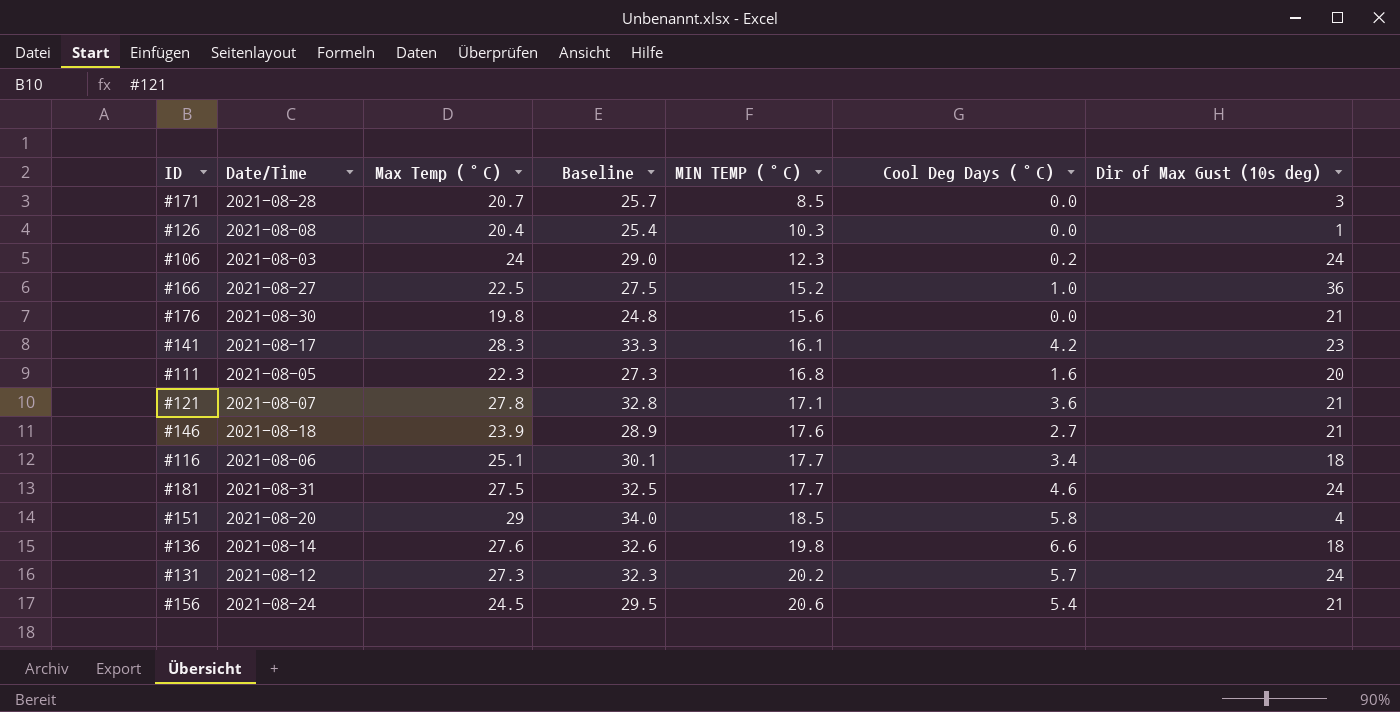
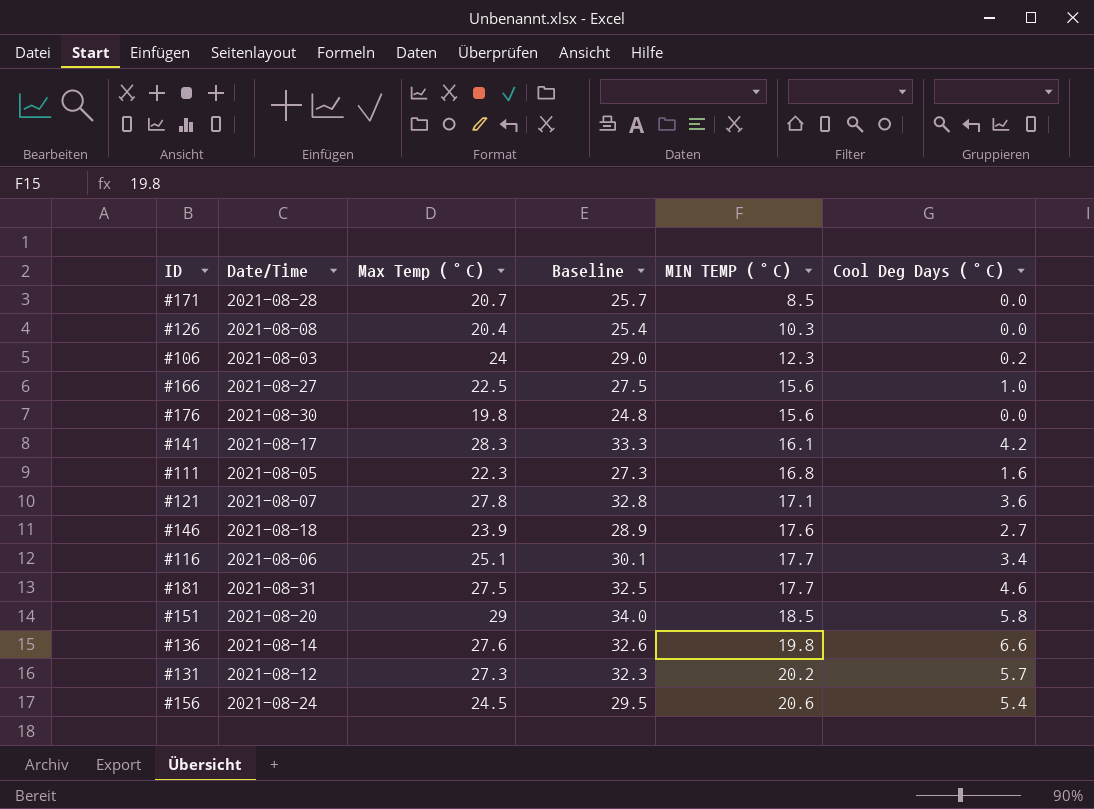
column Dir of Max Gust (10s deg) | position: 7 -> none
#166 | MIN TEMP (°C): 15.2 -> 15.6

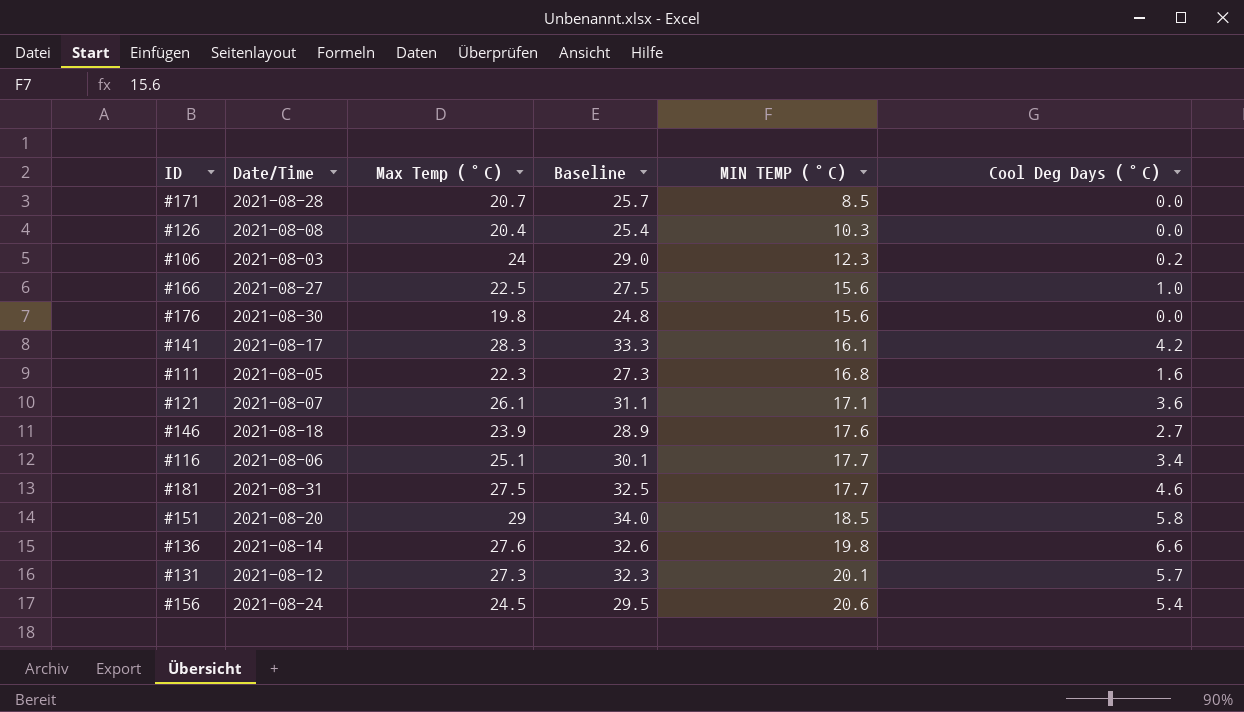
#121 | Max Temp (°C): 27.8 -> 26.1
#121 | Baseline: 32.8 -> 31.1
#131 | MIN TEMP (°C): 20.2 -> 20.1

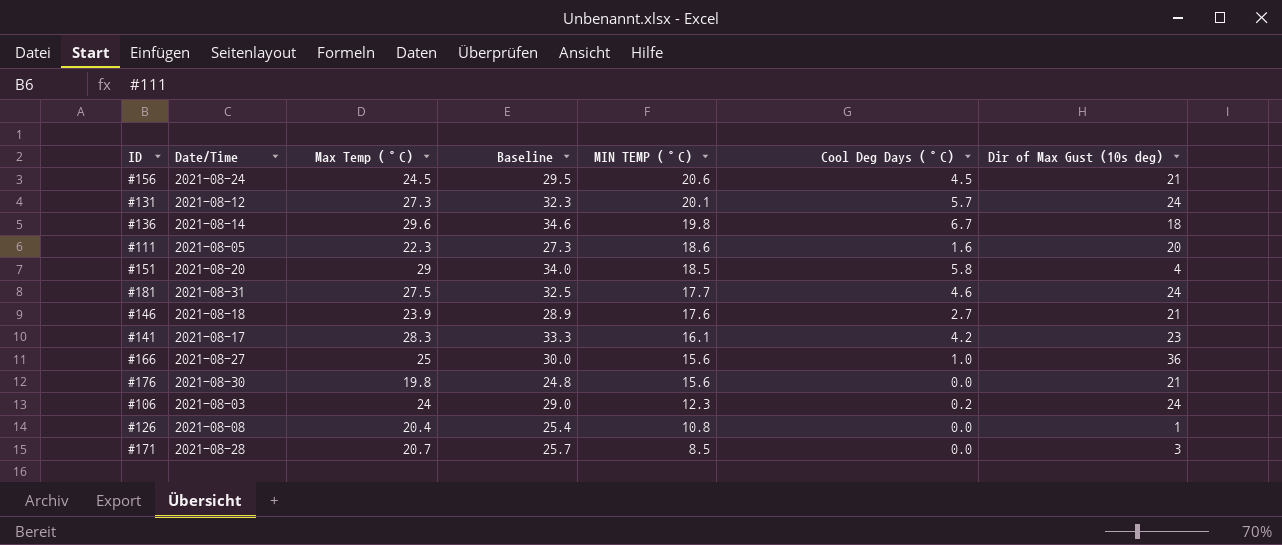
row order: MIN TEMP (°C) ascending -> MIN TEMP (°C) descending
column Dir of Max Gust (10s deg) | position: none -> 7
row #121: 2021-08-07 | 26.1 | 31.1 | 17.1 | 3.6 -> none
row #116: 2021-08-06 | 25.1 | 30.1 | 17.7 | 3.4 -> none
#156 | Cool Deg Days (°C): 5.4 -> 4.5
#136 | Max Temp (°C): 27.6 -> 29.6
#136 | Baseline: 32.6 -> 34.6
#136 | Cool Deg Days (°C): 6.6 -> 6.7
#111 | MIN TEMP (°C): 16.8 -> 18.6
#166 | Max Temp (°C): 22.5 -> 25
#166 | Baseline: 27.5 -> 30.0
#126 | MIN TEMP (°C): 10.3 -> 10.8

